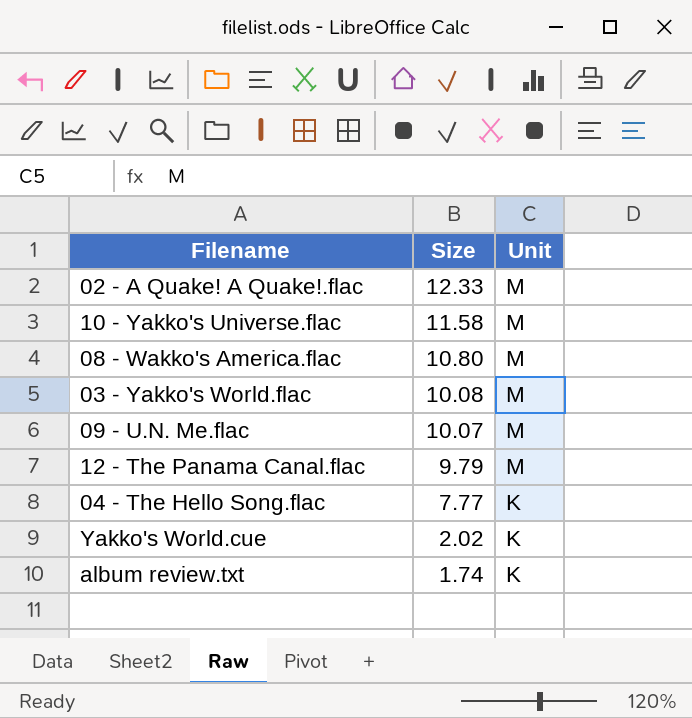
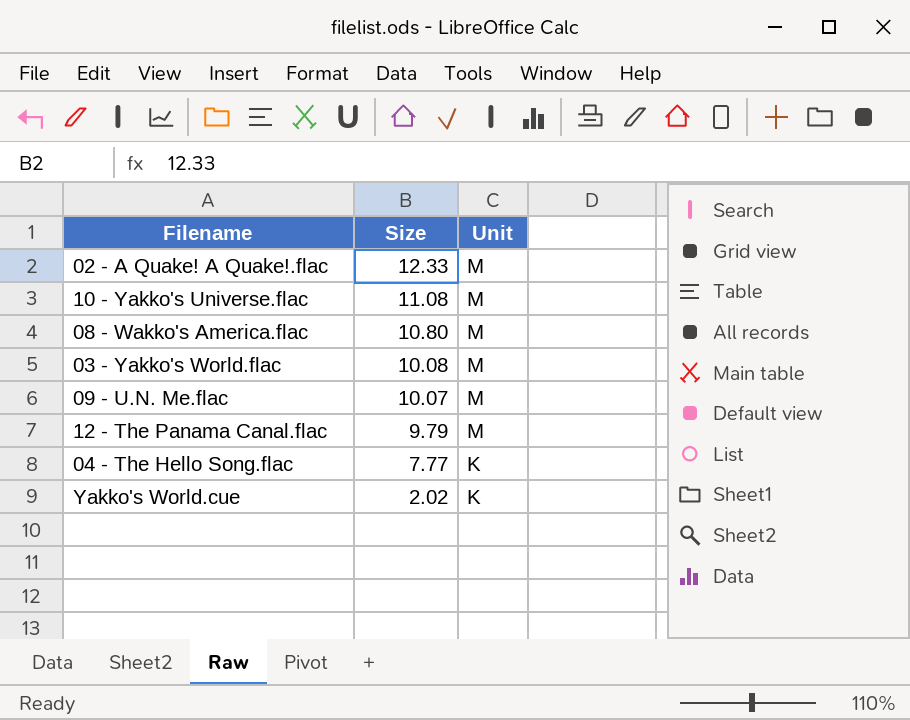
row album review.txt: 1.74 | K -> none
10 - Yakko's Universe.flac | Size: 11.58 -> 11.08

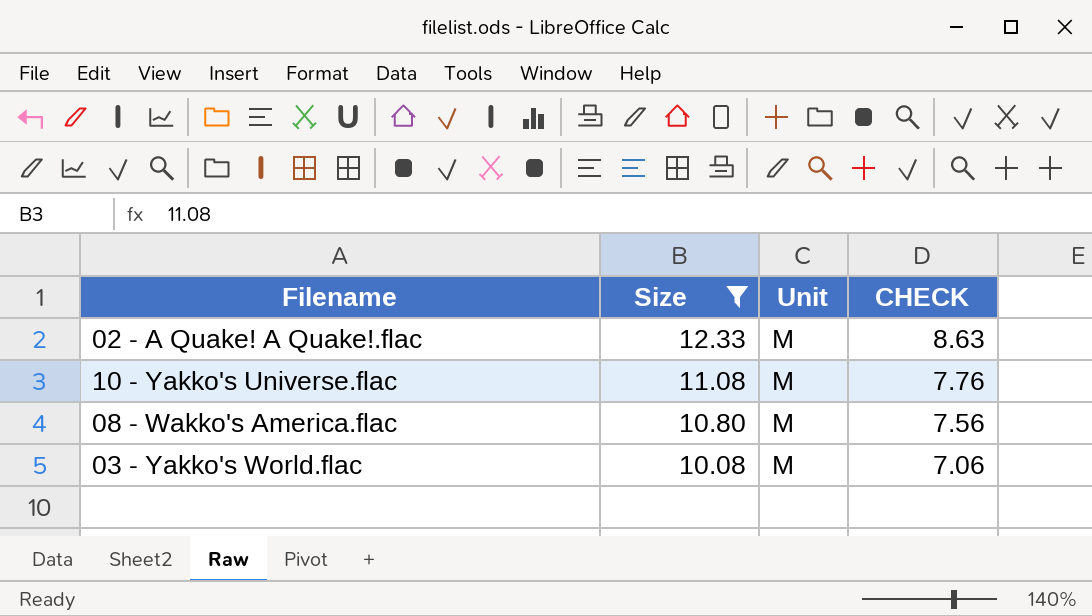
filter: none -> Size >= 10.08
column CHECK | formula: none -> [Size] * 0.7

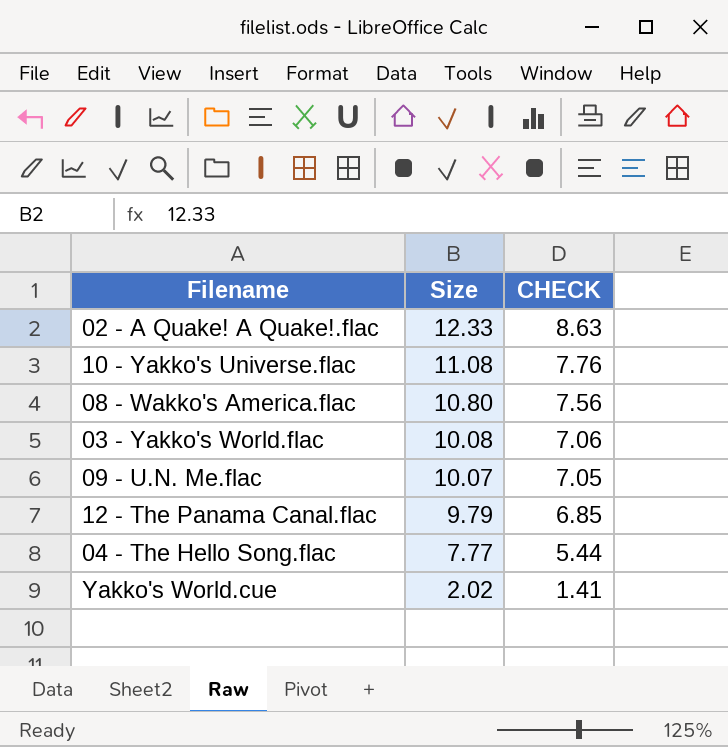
filter: Size >= 10.08 -> none
column Unit | position: 3 -> none

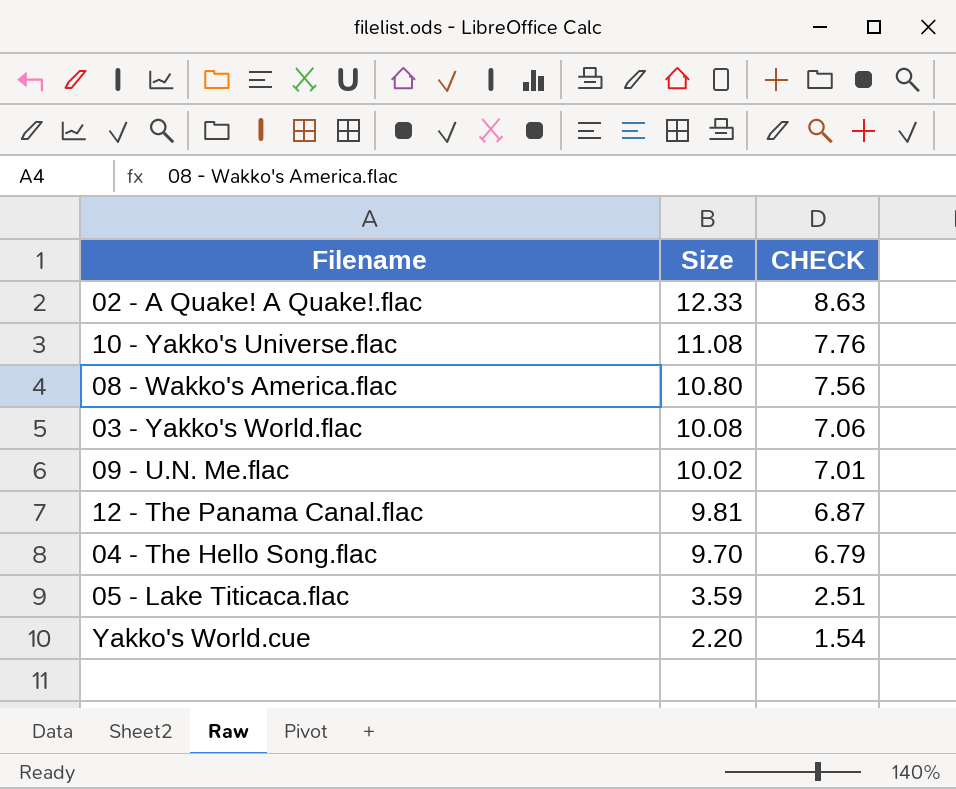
09 - U.N. Me.flac | Size: 10.07 -> 10.02
09 - U.N. Me.flac | CHECK: 7.05 -> 7.01
12 - The Panama Canal.flac | Size: 9.79 -> 9.81
12 - The Panama Canal.flac | CHECK: 6.85 -> 6.87
04 - The Hello Song.flac | Size: 7.77 -> 9.70
04 - The Hello Song.flac | CHECK: 5.44 -> 6.79
row 05 - Lake Titicaca.flac: none -> 3.59 | 2.51
Yakko's World.cue | Size: 2.02 -> 2.20
Yakko's World.cue | CHECK: 1.41 -> 1.54

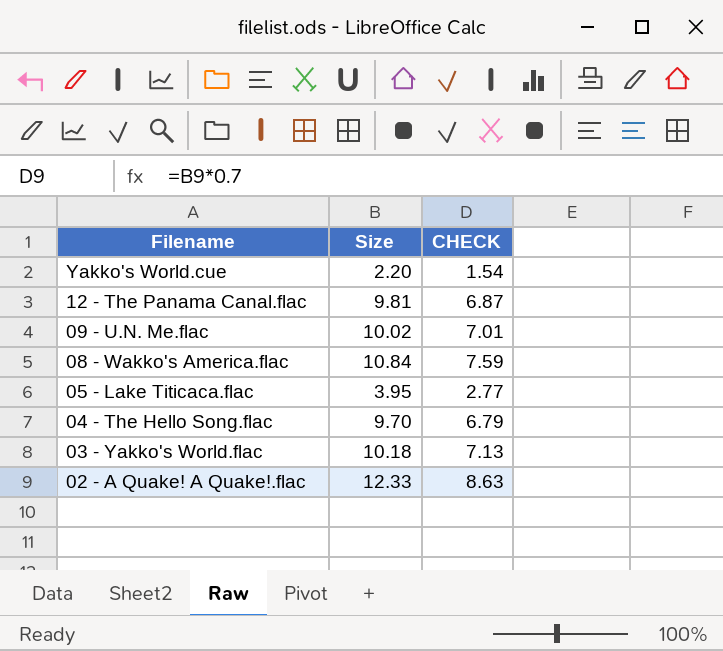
row order: Size descending -> Filename descending
row 10 - Yakko's Universe.flac: 11.08 | 7.76 -> none
08 - Wakko's America.flac | Size: 10.80 -> 10.84
08 - Wakko's America.flac | CHECK: 7.56 -> 7.59
05 - Lake Titicaca.flac | Size: 3.59 -> 3.95
05 - Lake Titicaca.flac | CHECK: 2.51 -> 2.77
03 - Yakko's World.flac | Size: 10.08 -> 10.18
03 - Yakko's World.flac | CHECK: 7.06 -> 7.13

